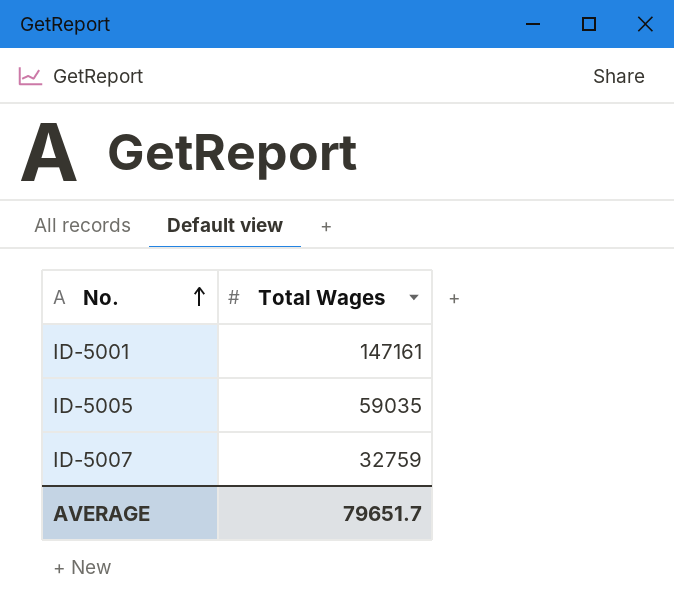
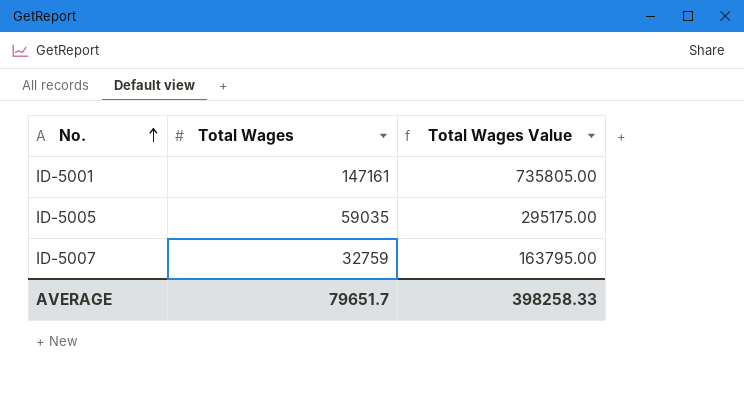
column Total Wages Value | formula: none -> [Total Wages] * 5

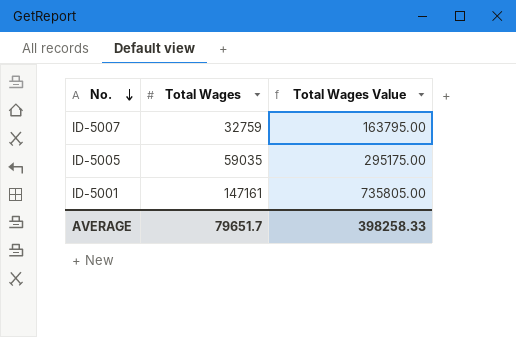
row order: No. ascending -> No. descending

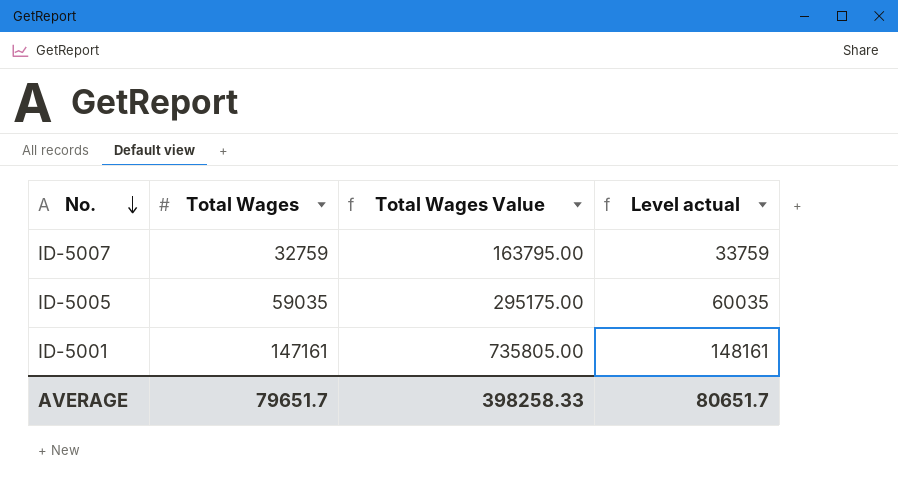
column Level actual | formula: none -> [Total Wages] + 1000

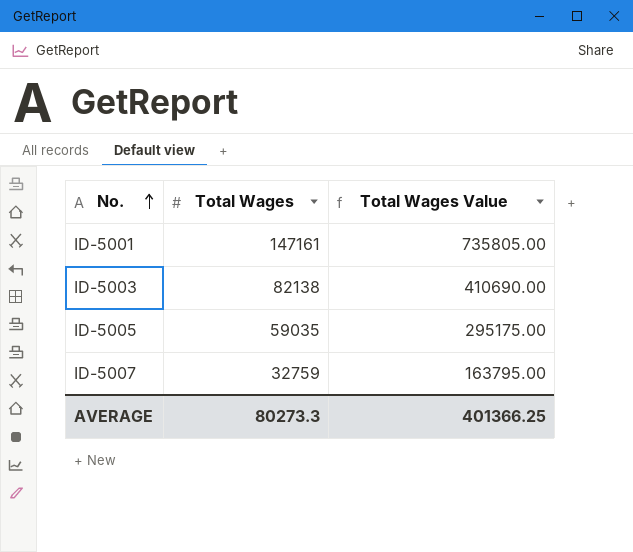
row order: No. descending -> No. ascending
column Level actual | formula: [Total Wages] + 1000 -> none
row ID-5003: none -> 82138 | 410690.00
AVERAGE | Total Wages: 79651.7 -> 80273.3
AVERAGE | Total Wages Value: 398258.33 -> 401366.25

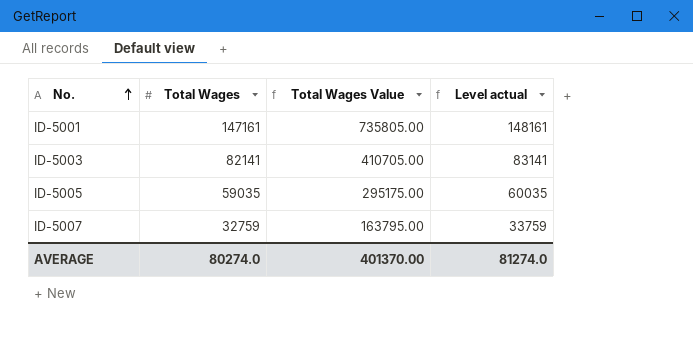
column Level actual | formula: none -> [Total Wages] + 1000
ID-5003 | Total Wages: 82138 -> 82141
ID-5003 | Total Wages Value: 410690.00 -> 410705.00
AVERAGE | Total Wages: 80273.3 -> 80274.0
AVERAGE | Total Wages Value: 401366.25 -> 401370.00

